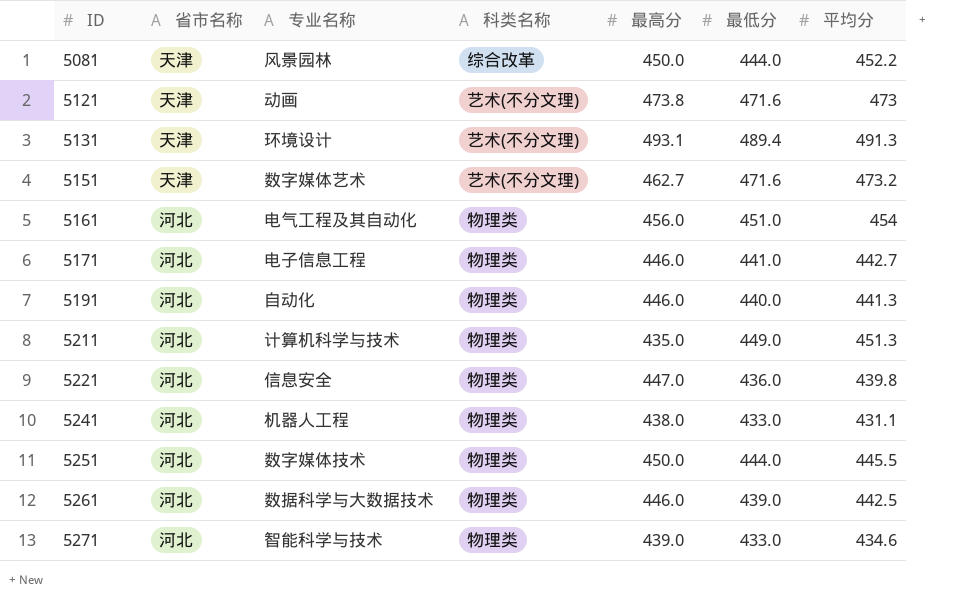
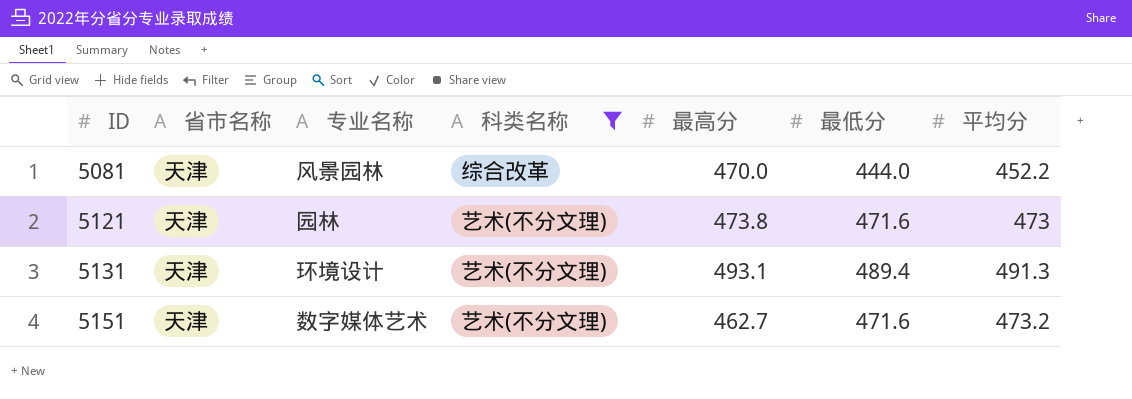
filter: none -> 科类名称 != 物理类
5081 | 最高分: 450.0 -> 470.0
5121 | 专业名称: 动画 -> 园林

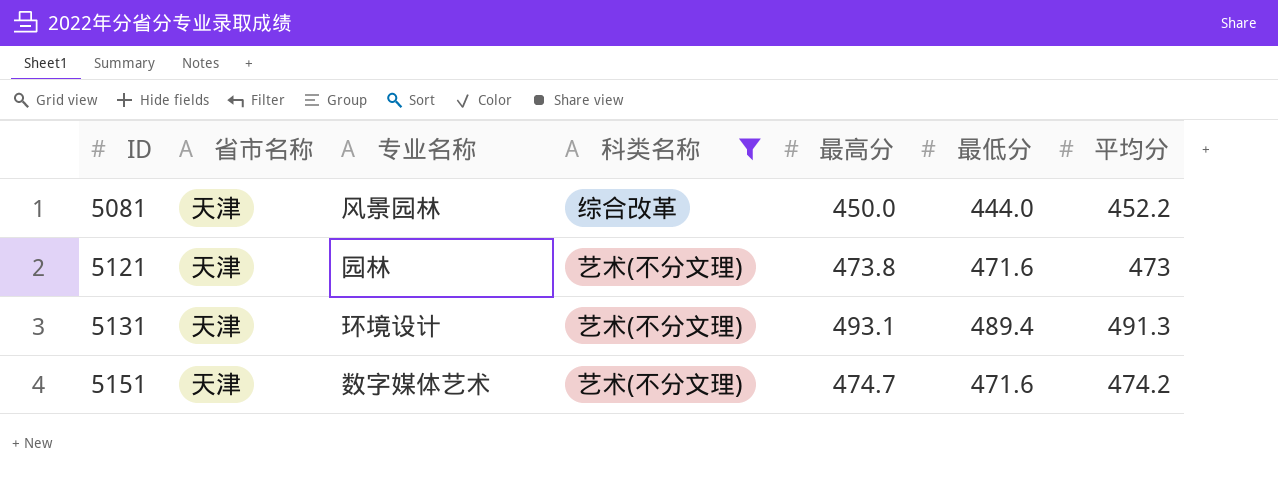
5081 | 最高分: 470.0 -> 450.0
5151 | 最高分: 462.7 -> 474.7
5151 | 平均分: 473.2 -> 474.2

